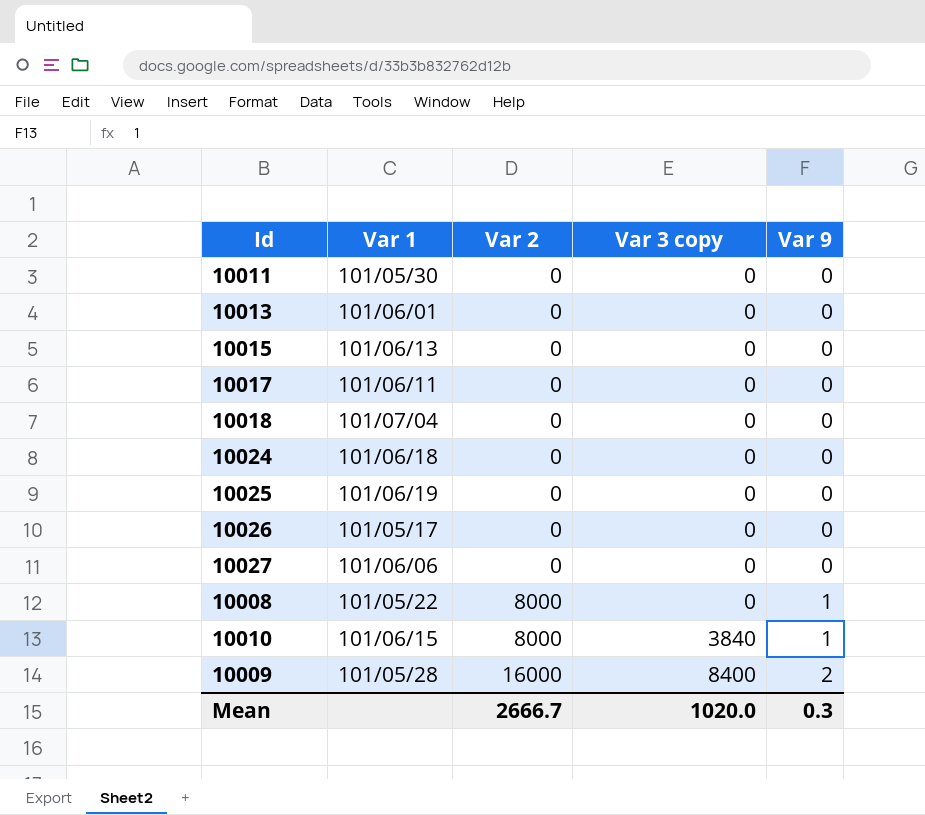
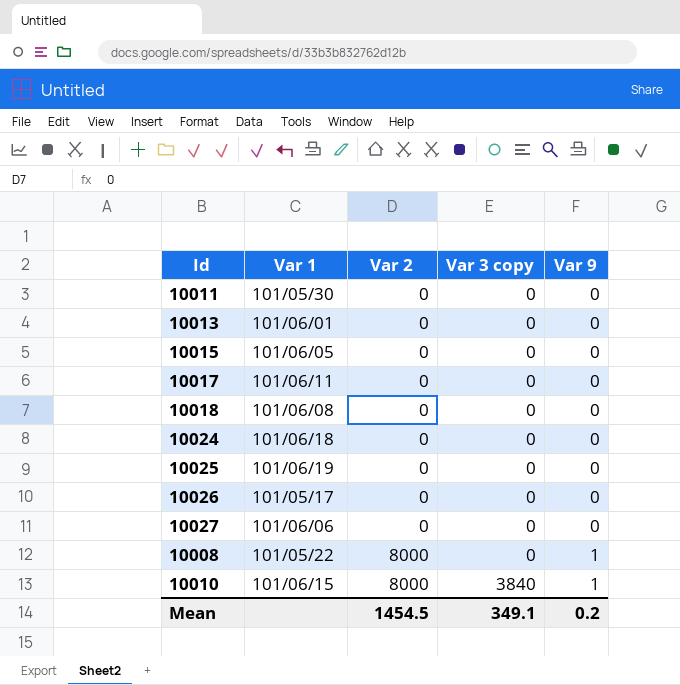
row 10009: 101/05/28 | 16000 | 8400 | 2 -> none
10015 | Var 1: 101/06/13 -> 101/06/05
10018 | Var 1: 101/07/04 -> 101/06/08
Mean | Var 2: 2666.7 -> 1454.5
Mean | Var 3 copy: 1020.0 -> 349.1
Mean | Var 9: 0.3 -> 0.2

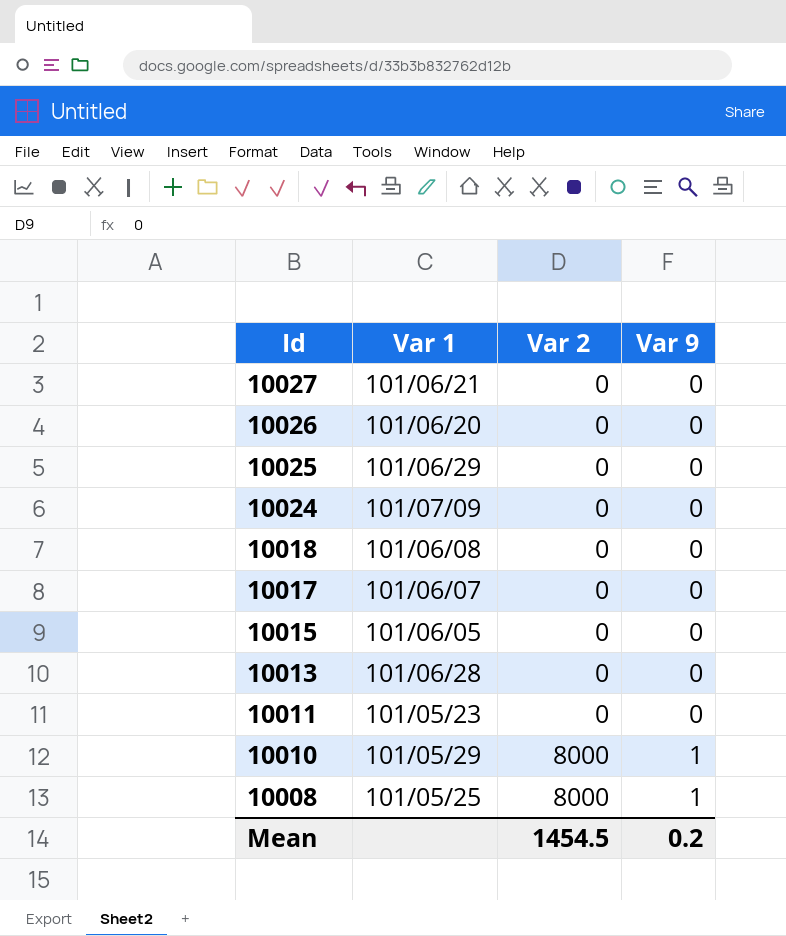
row order: Var 2 ascending -> Id descending
column Var 3 copy | position: 4 -> none
10027 | Var 1: 101/06/06 -> 101/06/21
10026 | Var 1: 101/05/17 -> 101/06/20
10025 | Var 1: 101/06/19 -> 101/06/29
10024 | Var 1: 101/06/18 -> 101/07/09
10017 | Var 1: 101/06/11 -> 101/06/07
10013 | Var 1: 101/06/01 -> 101/06/28
10011 | Var 1: 101/05/30 -> 101/05/23
10010 | Var 1: 101/06/15 -> 101/05/29
10008 | Var 1: 101/05/22 -> 101/05/25

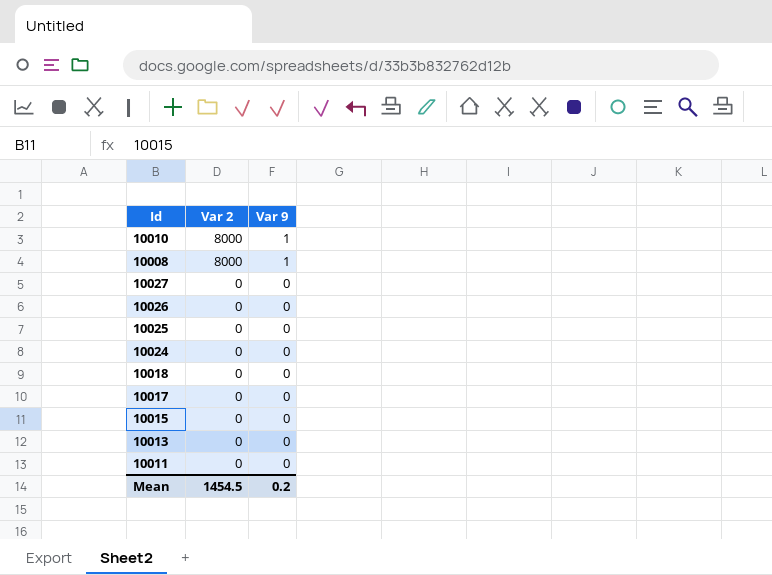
row order: Id descending -> Var 2 descending
column Var 1 | position: 2 -> none

